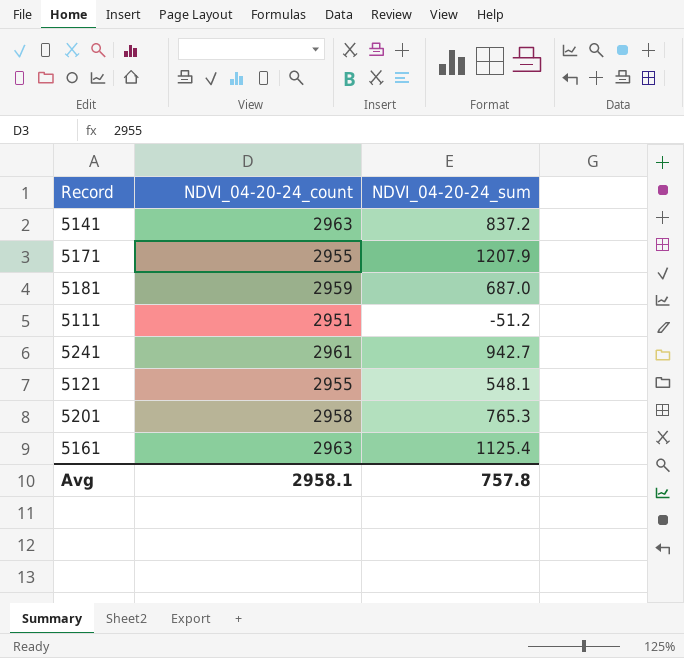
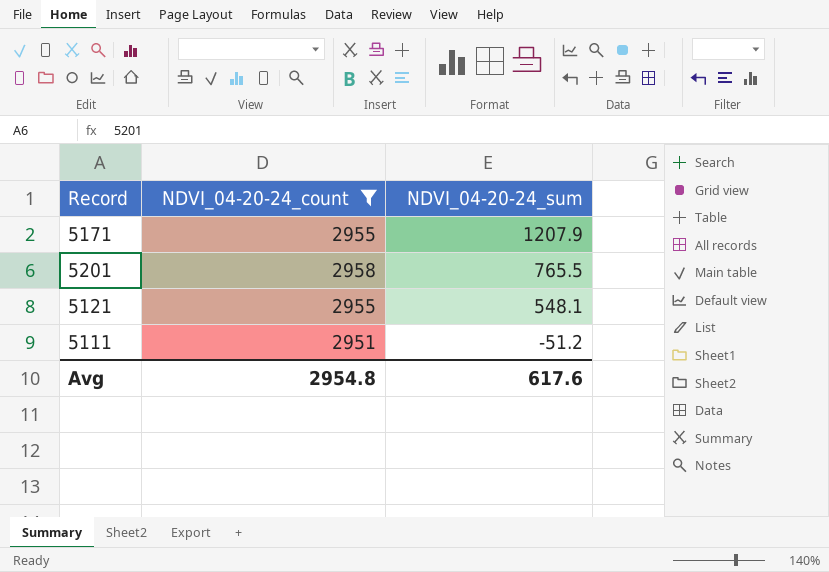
filter: none -> NDVI_04-20-24_count <= 2958
row order: none -> NDVI_04-20-24_sum descending
5201 | NDVI_04-20-24_sum: 765.3 -> 765.5
Avg | NDVI_04-20-24_count: 2958.1 -> 2954.8
Avg | NDVI_04-20-24_sum: 757.8 -> 617.6

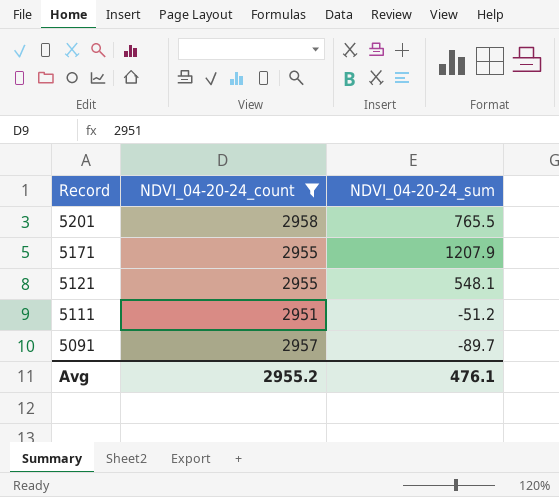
row order: NDVI_04-20-24_sum descending -> Record descending
row 5091: none -> 2957 | -89.7
Avg | NDVI_04-20-24_count: 2954.8 -> 2955.2
Avg | NDVI_04-20-24_sum: 617.6 -> 476.1

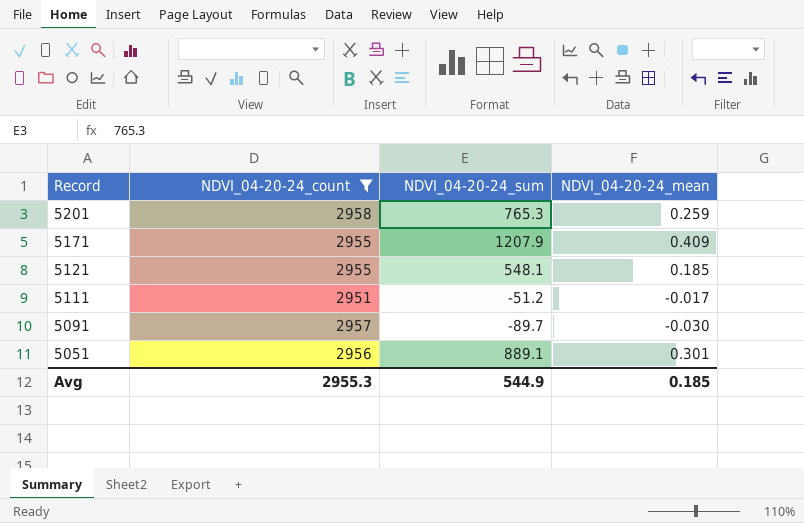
column NDVI_04-20-24_mean | formula: none -> [NDVI_04-20-24_sum] / [NDVI_04-20-24_count]
5201 | NDVI_04-20-24_sum: 765.5 -> 765.3
row 5051: none -> 2956 | 889.1 | 0.301
Avg | NDVI_04-20-24_count: 2955.2 -> 2955.3
Avg | NDVI_04-20-24_sum: 476.1 -> 544.9

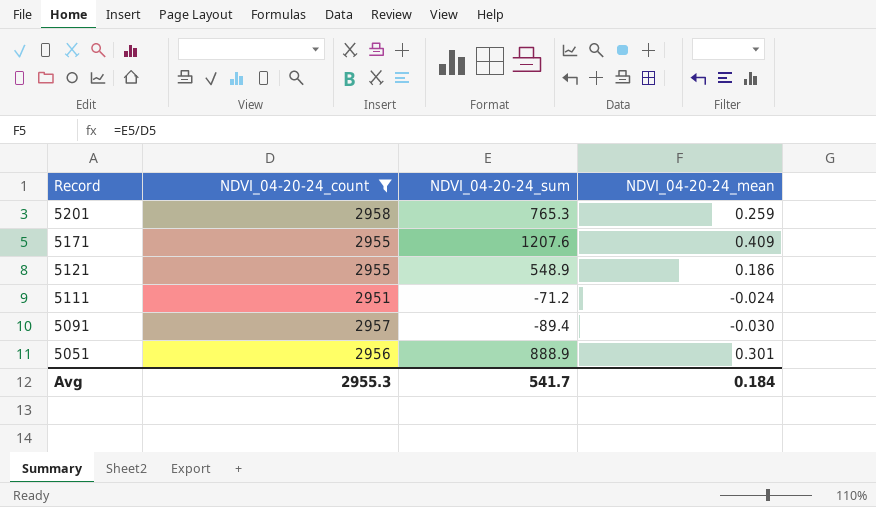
5171 | NDVI_04-20-24_sum: 1207.9 -> 1207.6
5121 | NDVI_04-20-24_sum: 548.1 -> 548.9
5121 | NDVI_04-20-24_mean: 0.185 -> 0.186
5111 | NDVI_04-20-24_sum: -51.2 -> -71.2
5111 | NDVI_04-20-24_mean: -0.017 -> -0.024
5091 | NDVI_04-20-24_sum: -89.7 -> -89.4
5051 | NDVI_04-20-24_sum: 889.1 -> 888.9
Avg | NDVI_04-20-24_sum: 544.9 -> 541.7
Avg | NDVI_04-20-24_mean: 0.185 -> 0.184

